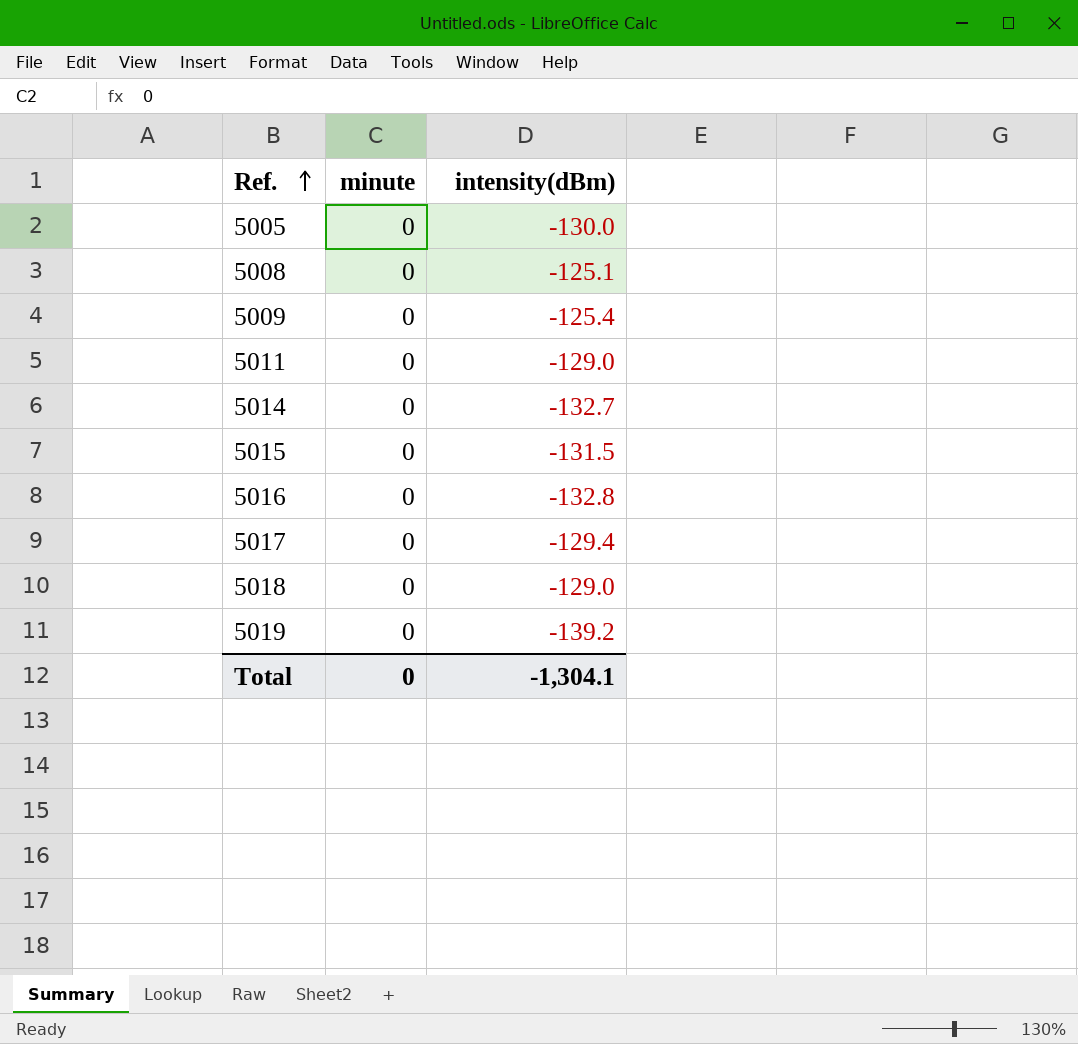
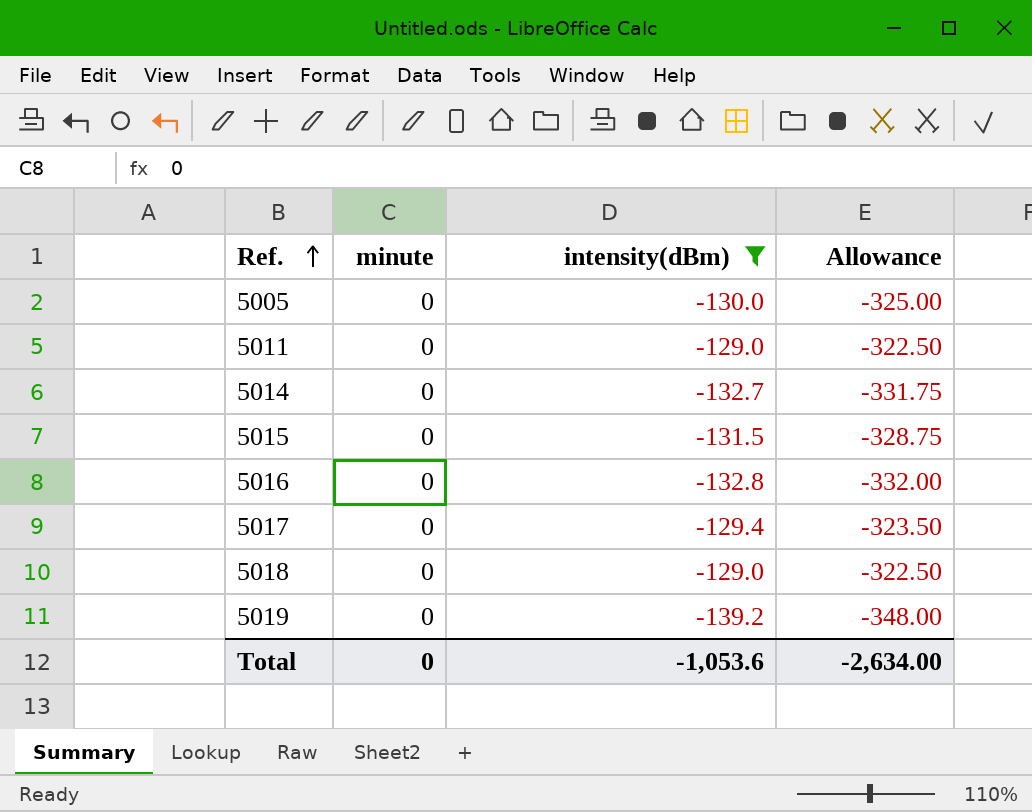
filter: none -> intensity(dBm) <= -129.0
column Allowance | formula: none -> [intensity(dBm)] * 2.5
Total | intensity(dBm): -1,304.1 -> -1,053.6

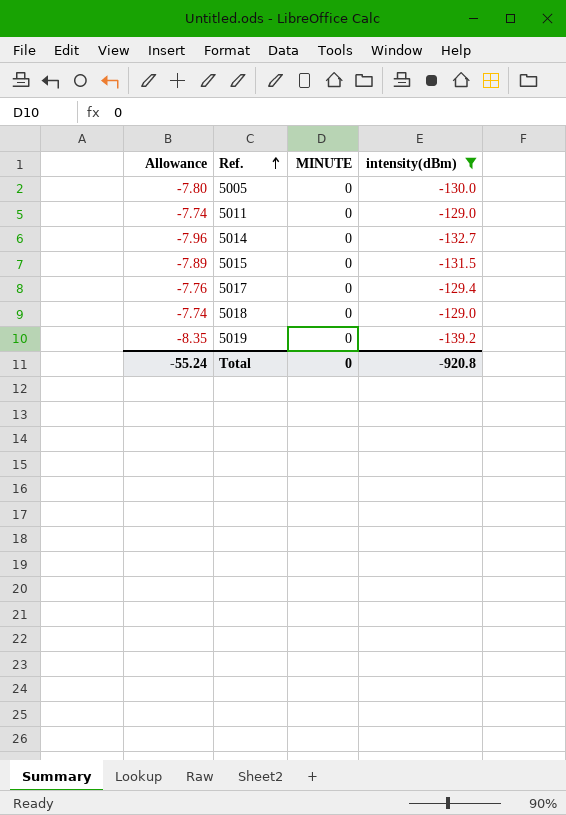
column Allowance | formula: [intensity(dBm)] * 2.5 -> [intensity(dBm)] * 0.06
column Allowance | position: 4 -> 1
column name: minute -> MINUTE
row 5016: 0 | -132.8 | -332.00 -> none
Total | Allowance: -2,634.00 -> -55.24
Total | intensity(dBm): -1,053.6 -> -920.8

